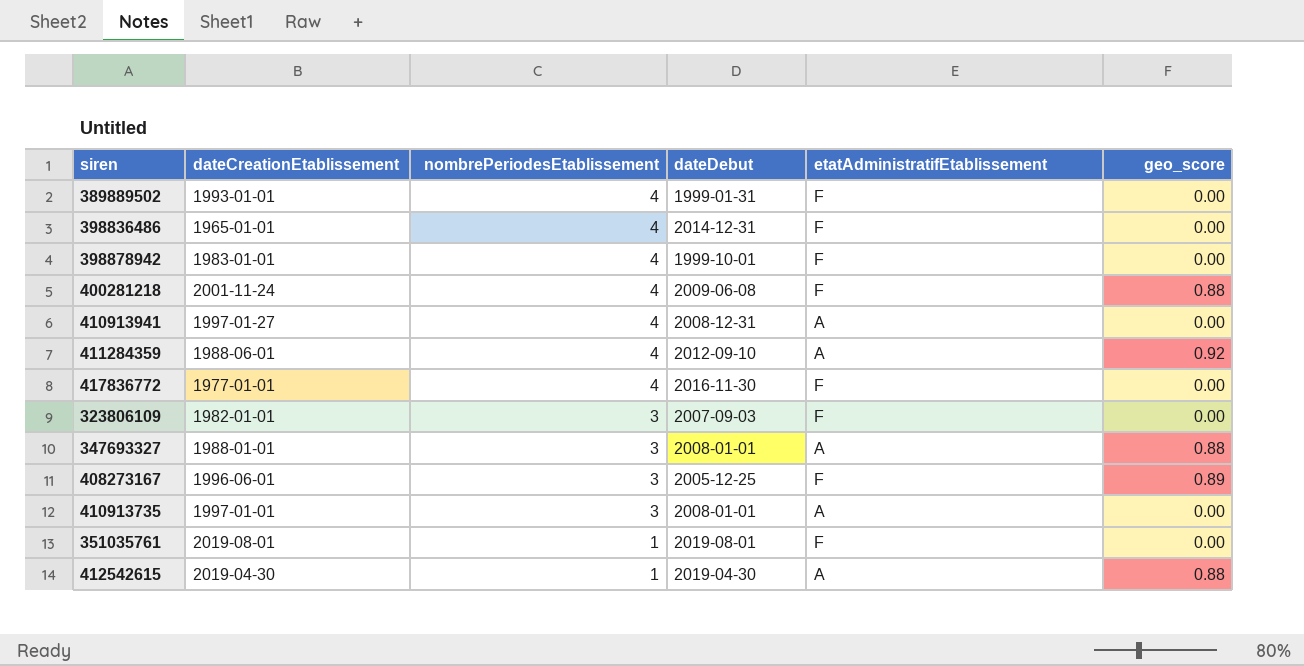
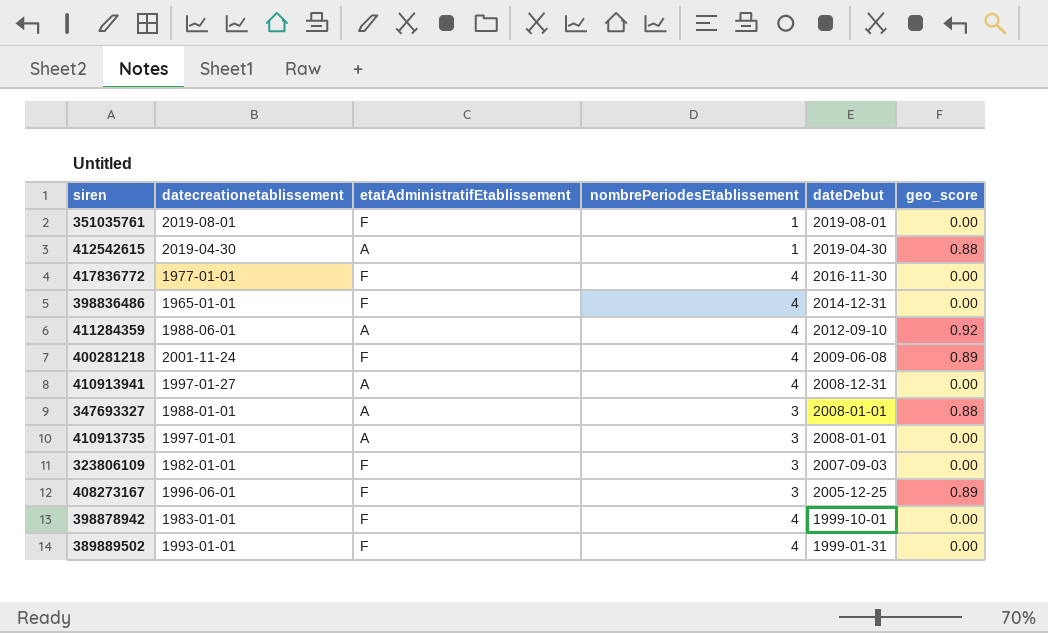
row order: nombrePeriodesEtablissement descending -> dateDebut descending
column name: dateCreationEtablissement -> datecreationetablissement
column etatAdministratifEtablissement | position: 5 -> 3
400281218 | geo_score: 0.88 -> 0.89

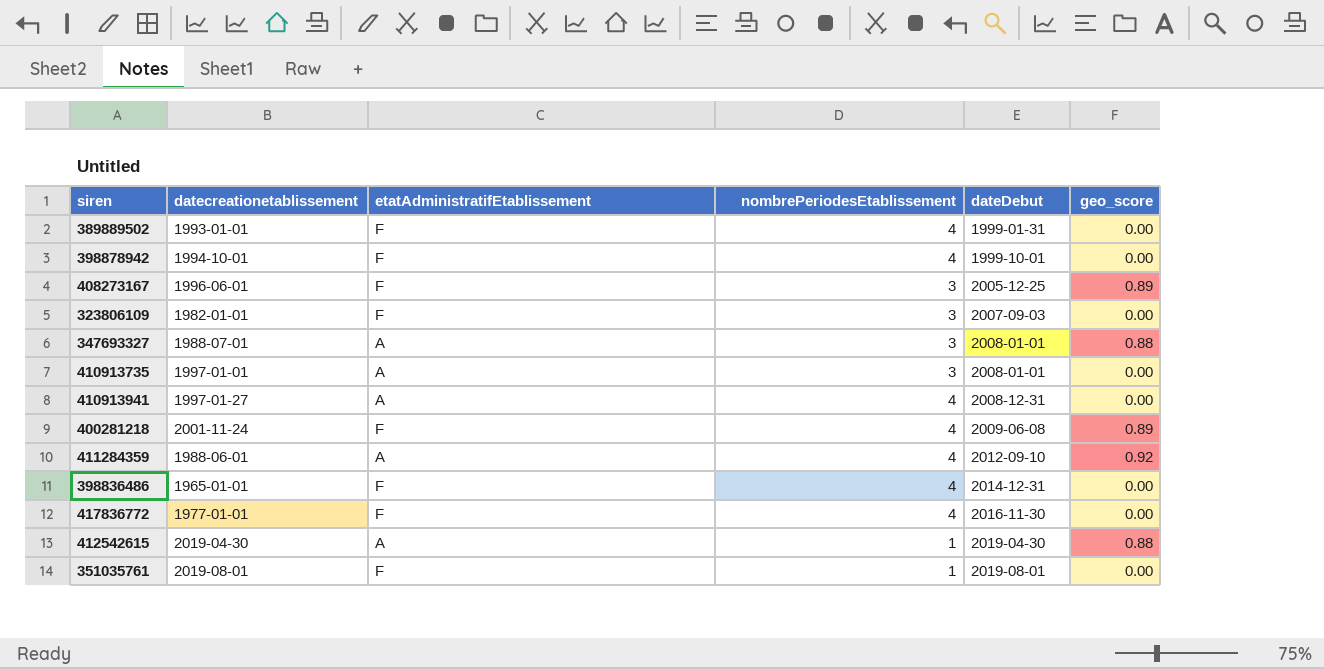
row order: dateDebut descending -> dateDebut ascending
398878942 | datecreationetablissement: 1983-01-01 -> 1994-10-01
347693327 | datecreationetablissement: 1988-01-01 -> 1988-07-01

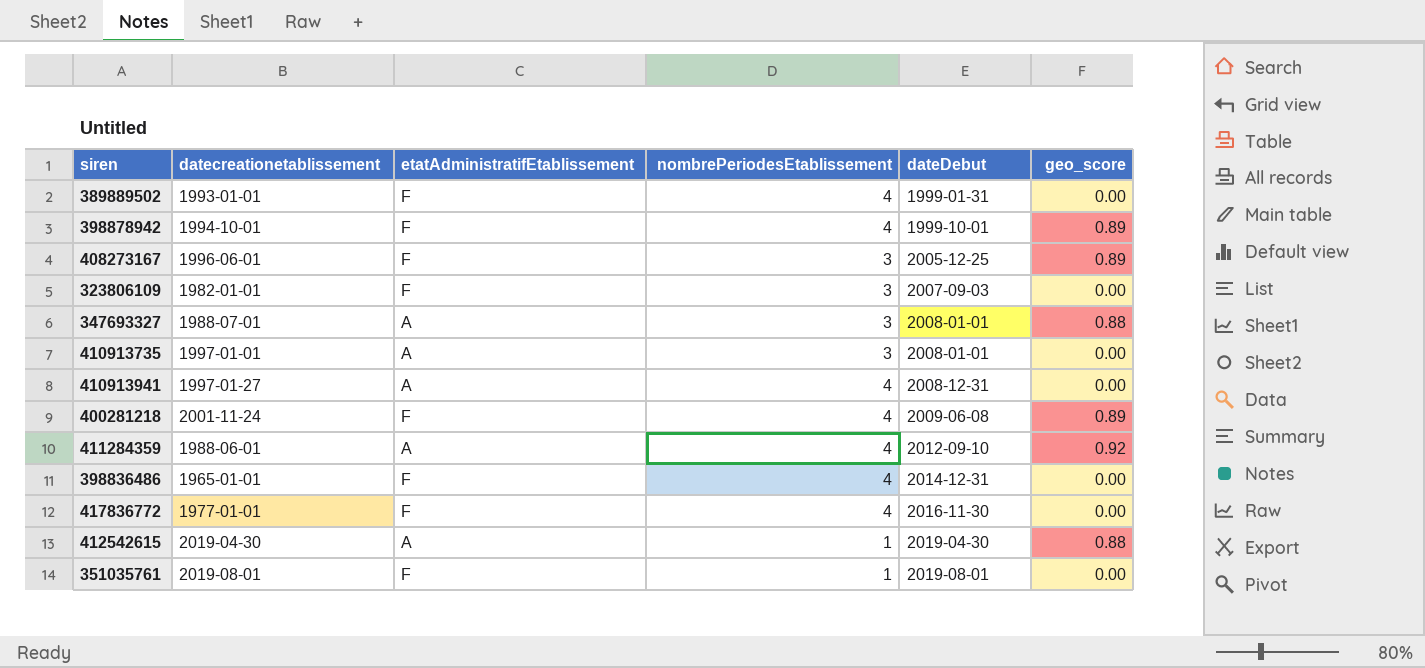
398878942 | geo_score: 0.00 -> 0.89

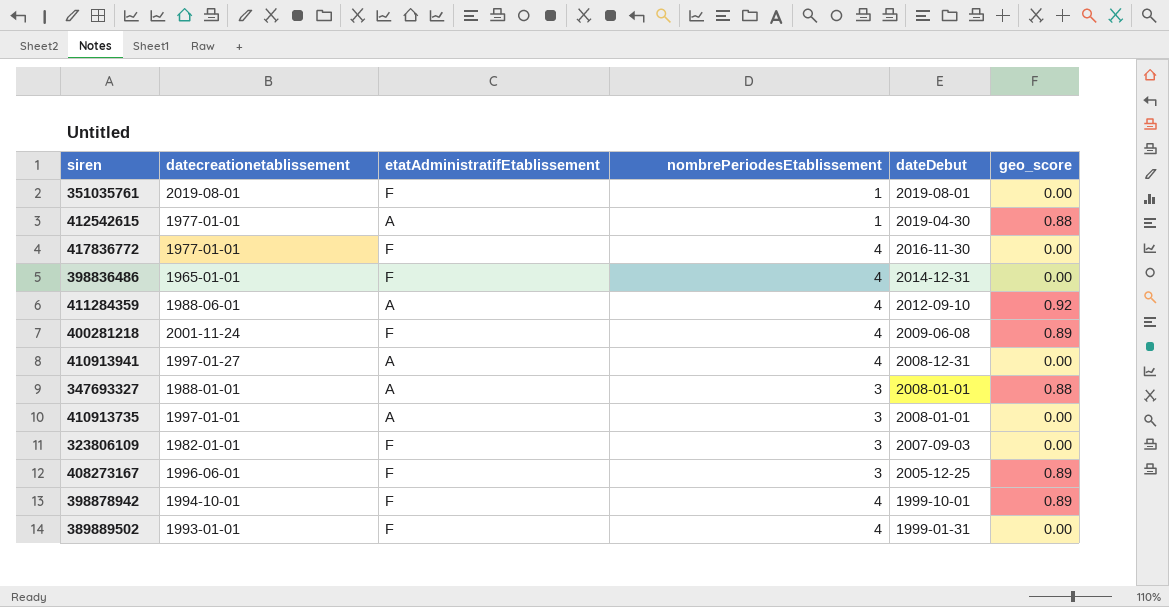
row order: dateDebut ascending -> dateDebut descending
412542615 | datecreationetablissement: 2019-04-30 -> 1977-01-01
347693327 | datecreationetablissement: 1988-07-01 -> 1988-01-01

